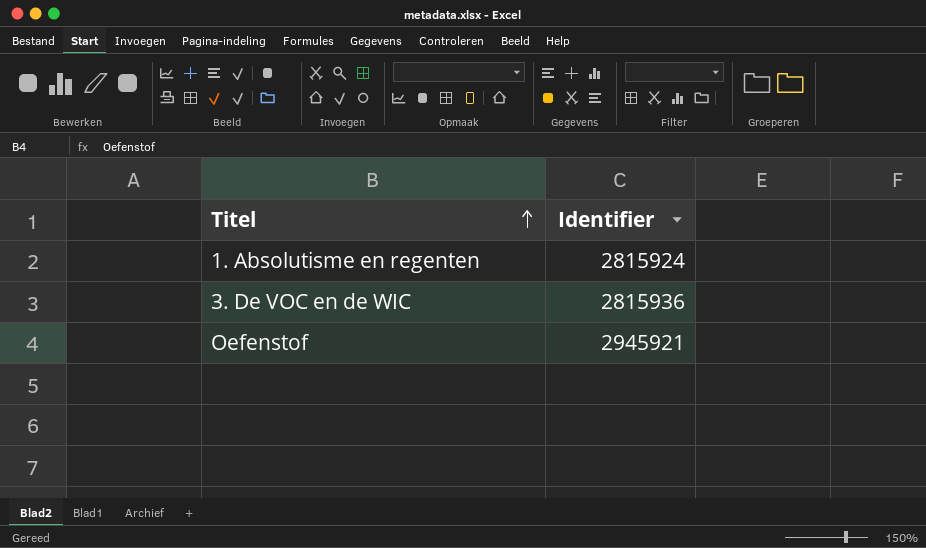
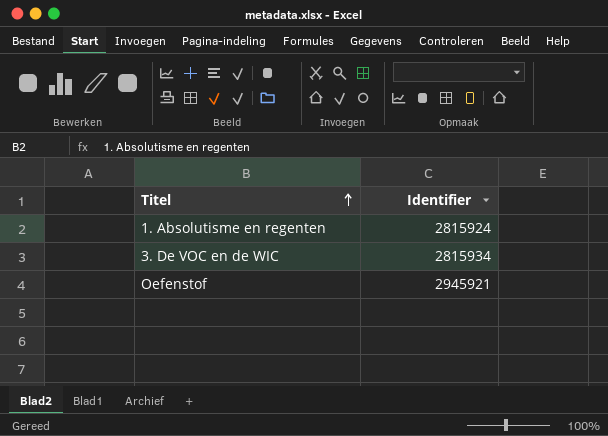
3. De VOC en de WIC | Identifier: 2815936 -> 2815934

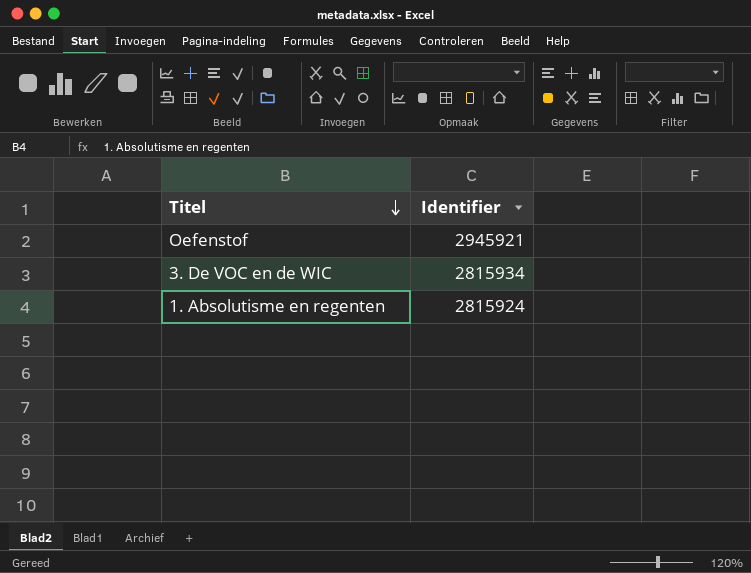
row order: Titel ascending -> Titel descending

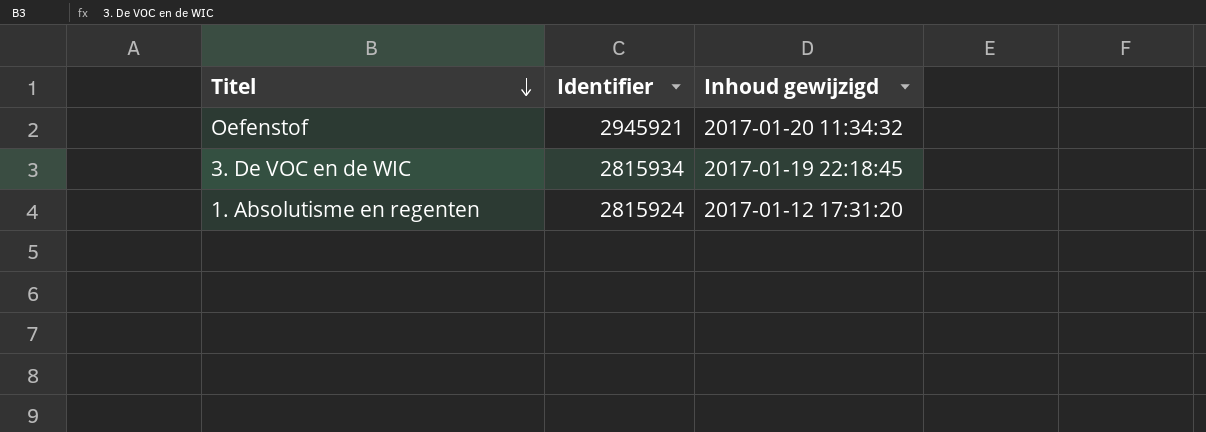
column Inhoud gewijzigd | position: none -> 3

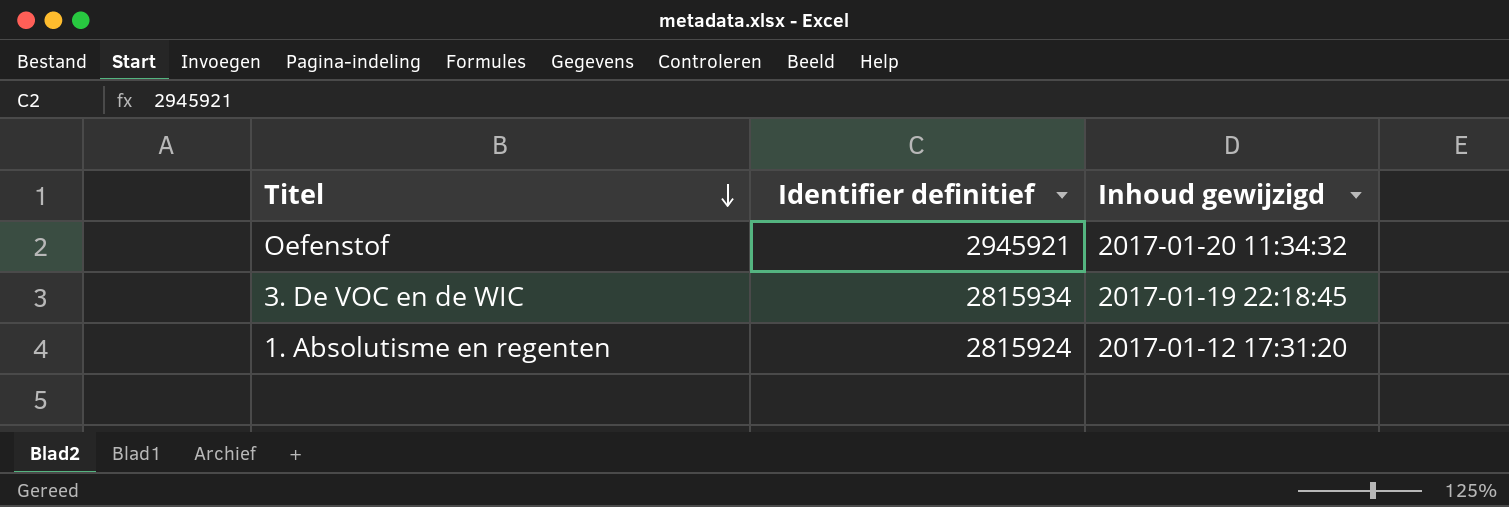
column name: Identifier -> Identifier definitief

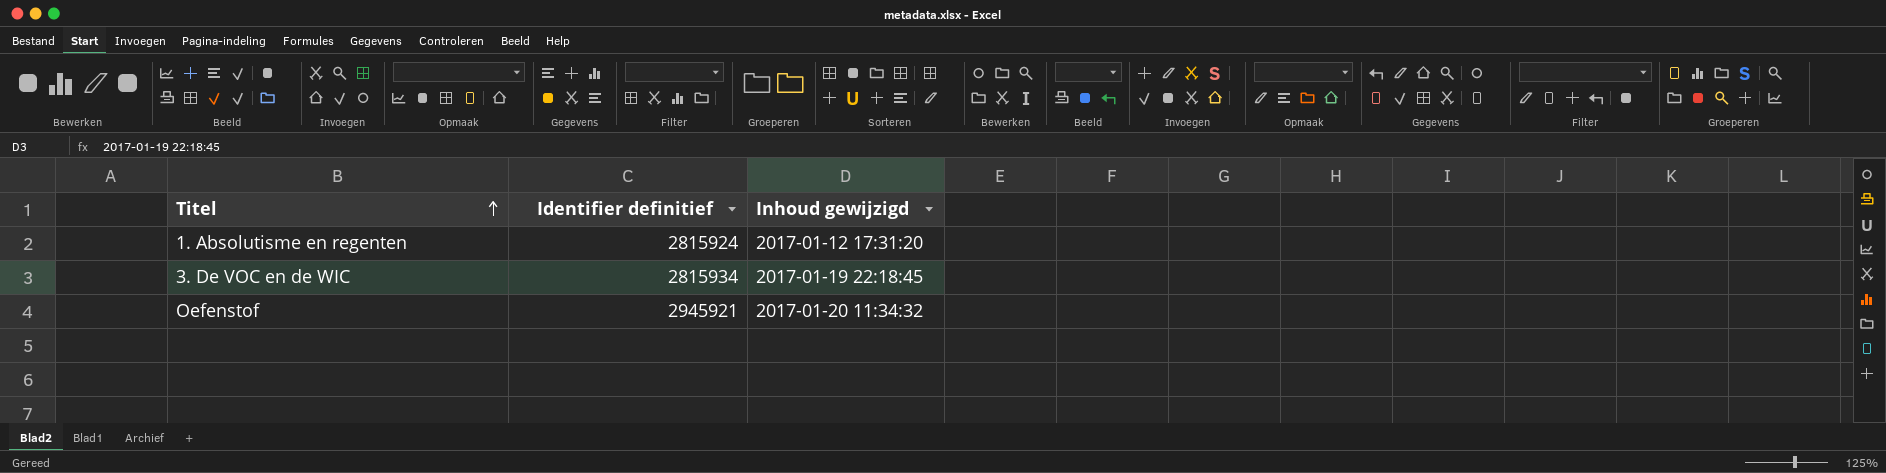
row order: Titel descending -> Titel ascending

